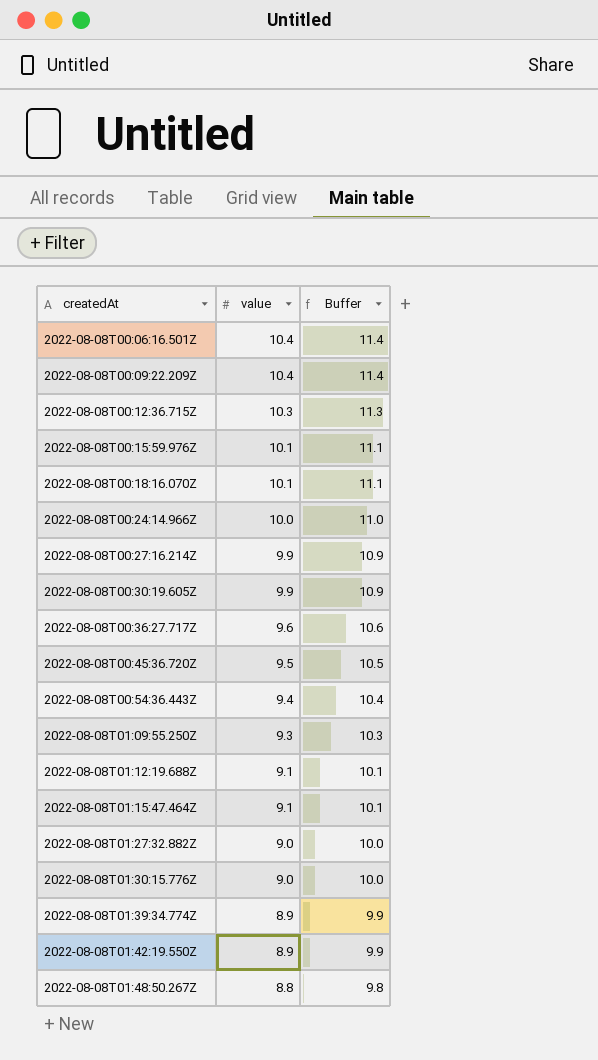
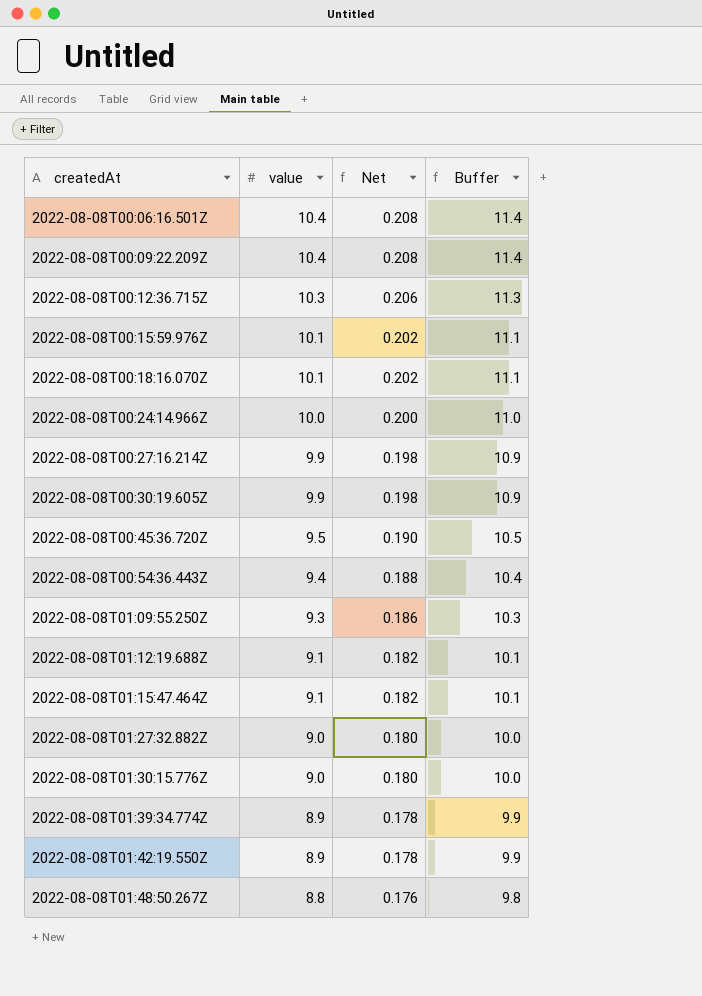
column Net | formula: none -> [value] * 0.02
row 2022-08-08T00:36:27.717Z: 9.6 | 10.6 -> none

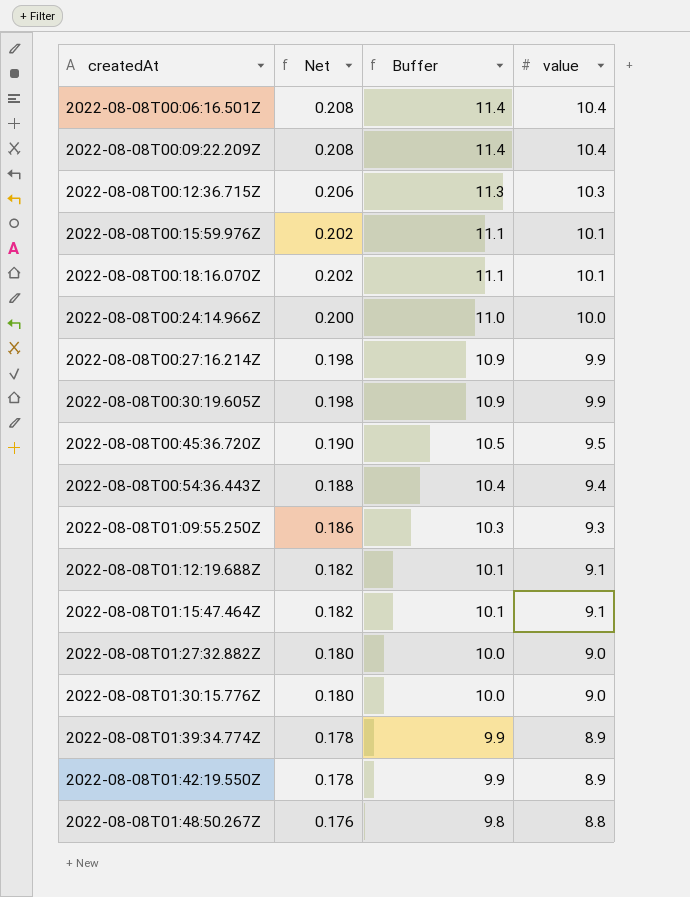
column value | position: 2 -> 4

